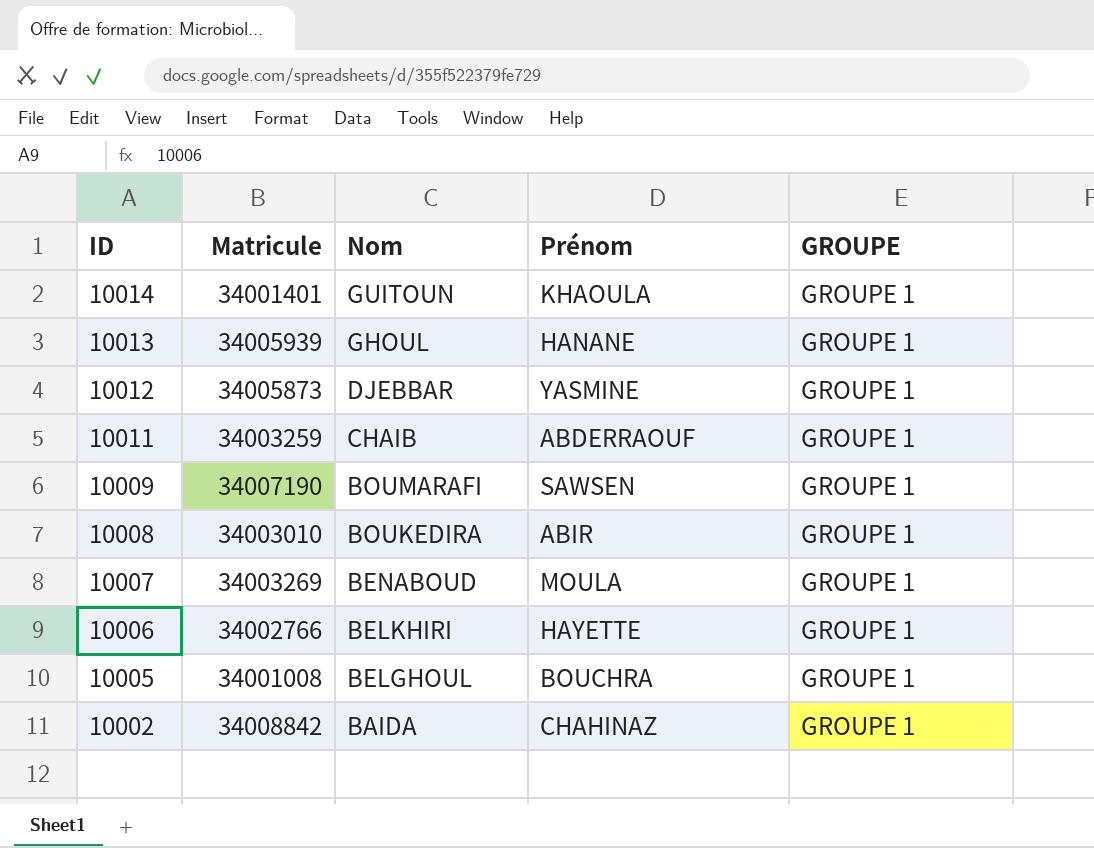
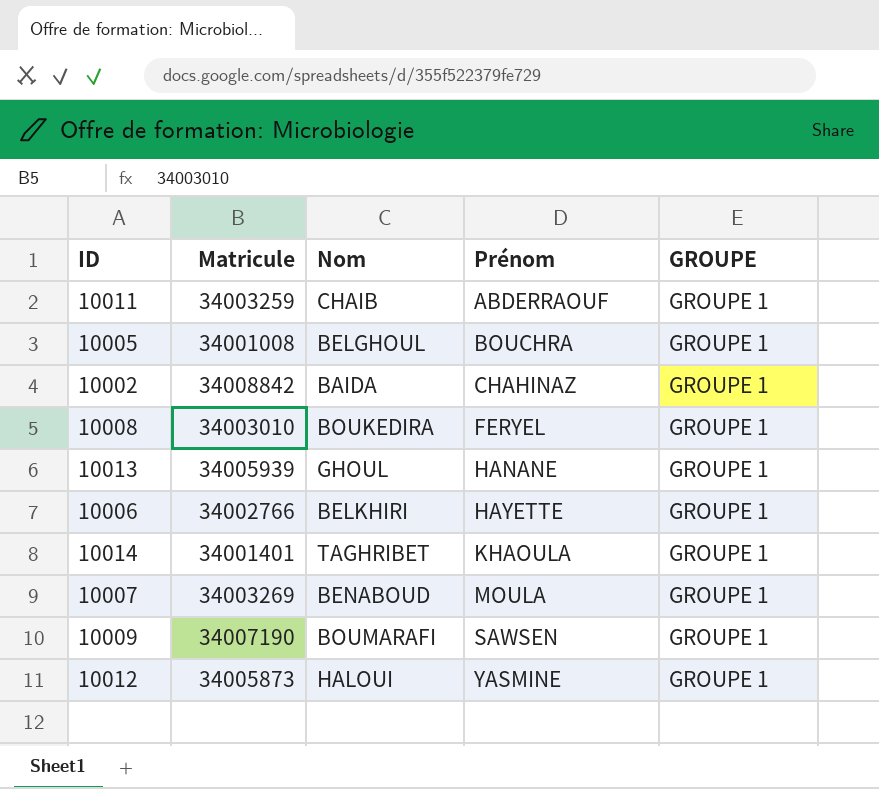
row order: ID descending -> Prénom ascending
10008 | Prénom: ABIR -> FERYEL
10014 | Nom: GUITOUN -> TAGHRIBET
10012 | Nom: DJEBBAR -> HALOUI

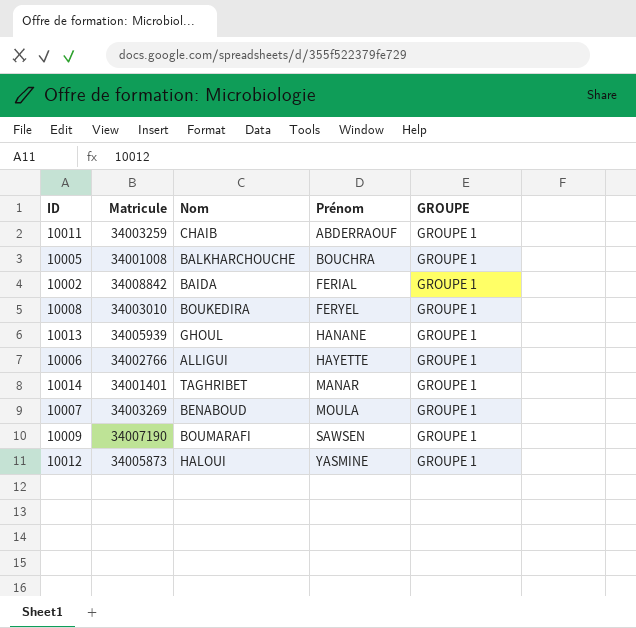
10005 | Nom: BELGHOUL -> BALKHARCHOUCHE
10002 | Prénom: CHAHINAZ -> FERIAL
10006 | Nom: BELKHIRI -> ALLIGUI
10014 | Prénom: KHAOULA -> MANAR

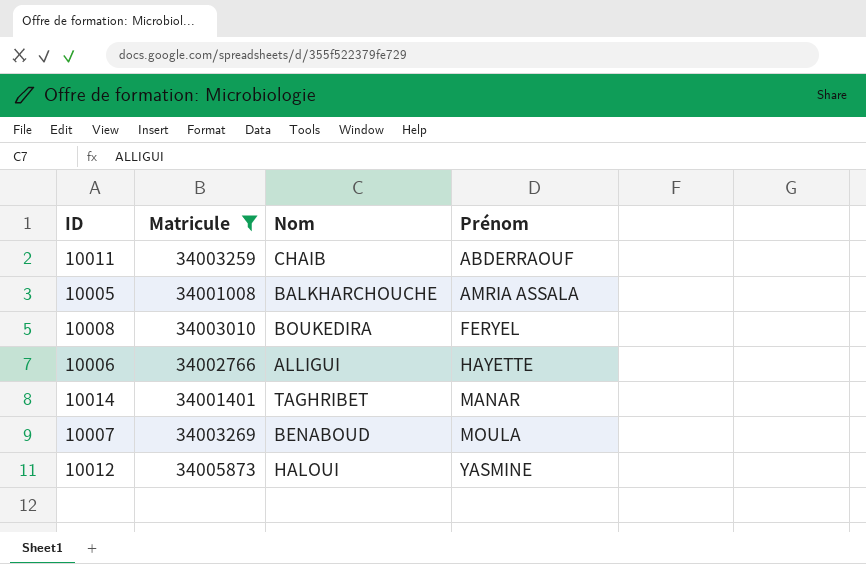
filter: none -> Matricule <= 34005873
column GROUPE | position: 5 -> none
10005 | Prénom: BOUCHRA -> AMRIA ASSALA

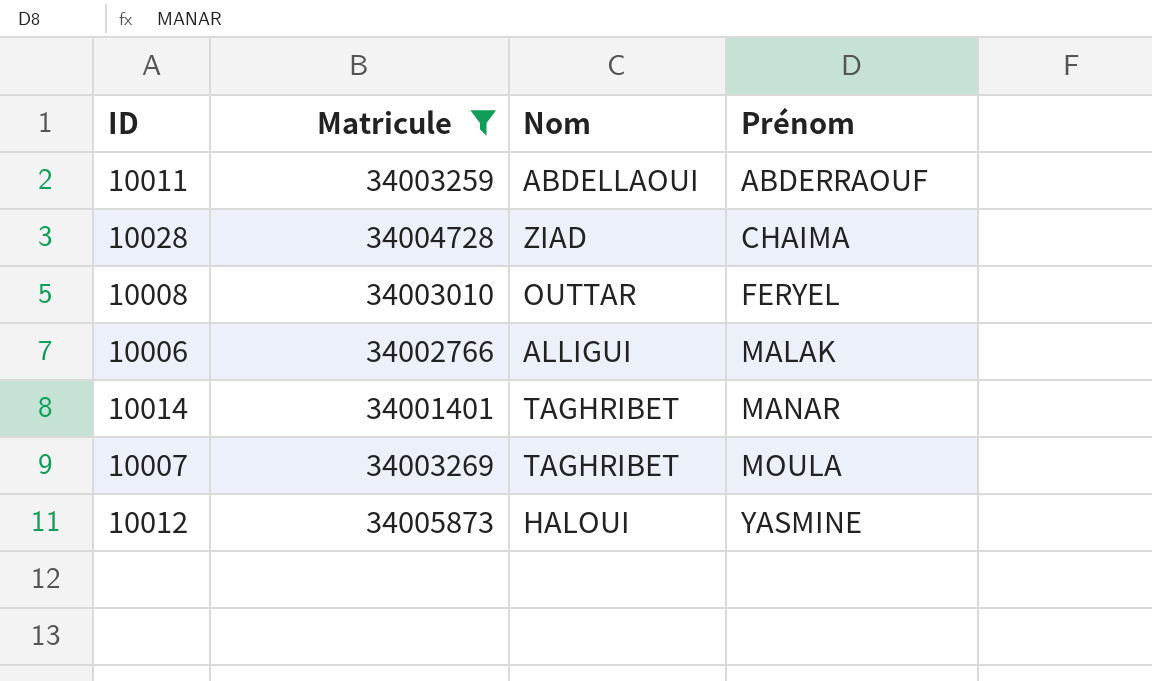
row 10005: 34001008 | BALKHARCHOUCHE | AMRIA ASSALA -> none
10011 | Nom: CHAIB -> ABDELLAOUI
row 10028: none -> 34004728 | ZIAD | CHAIMA
10008 | Nom: BOUKEDIRA -> OUTTAR
10006 | Prénom: HAYETTE -> MALAK
10007 | Nom: BENABOUD -> TAGHRIBET

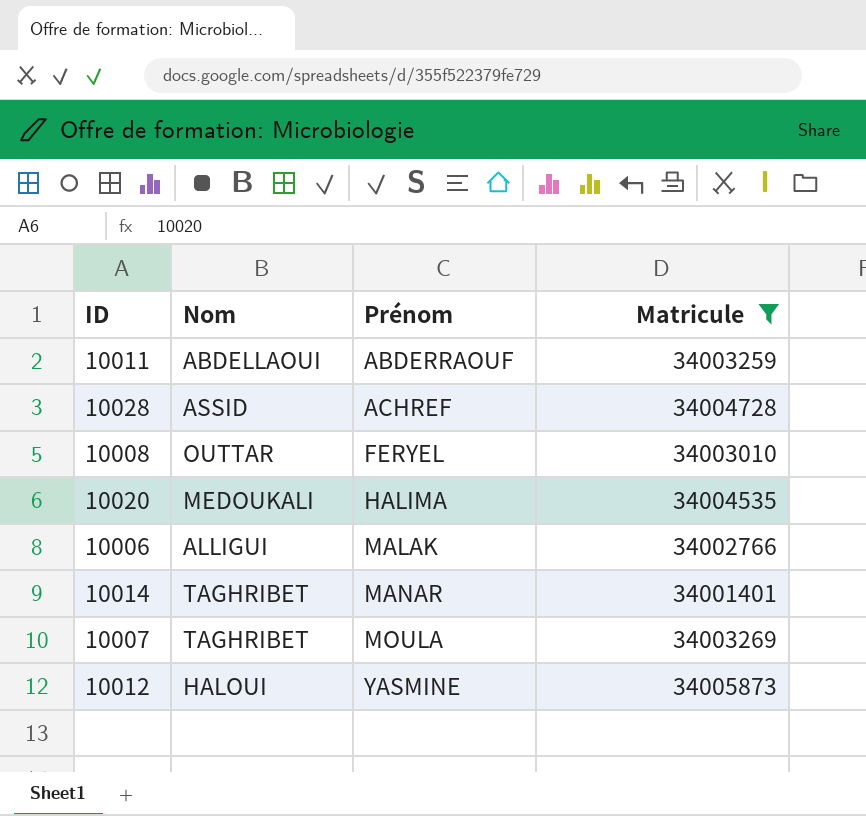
column Matricule | position: 2 -> 4
10028 | Nom: ZIAD -> ASSID
10028 | Prénom: CHAIMA -> ACHREF
row 10020: none -> MEDOUKALI | HALIMA | 34004535

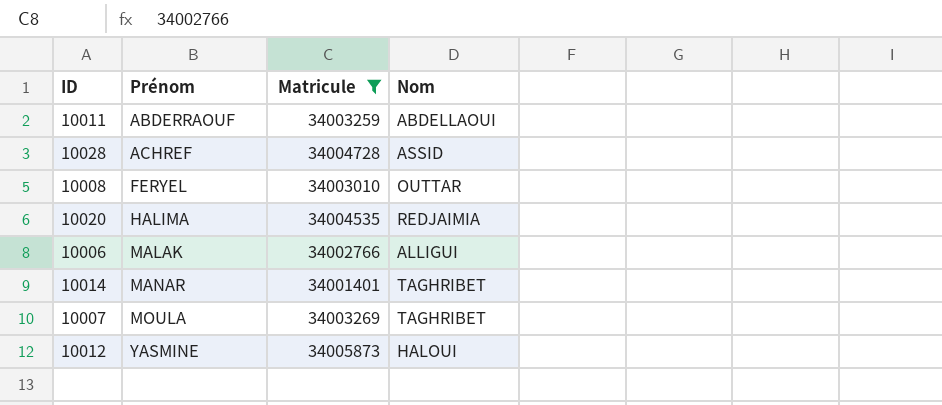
column Nom | position: 2 -> 4
10020 | Nom: MEDOUKALI -> REDJAIMIA

